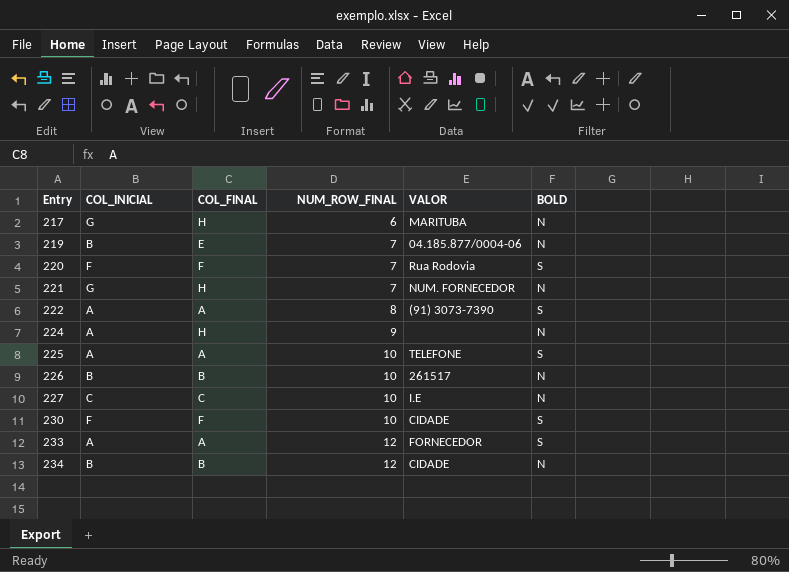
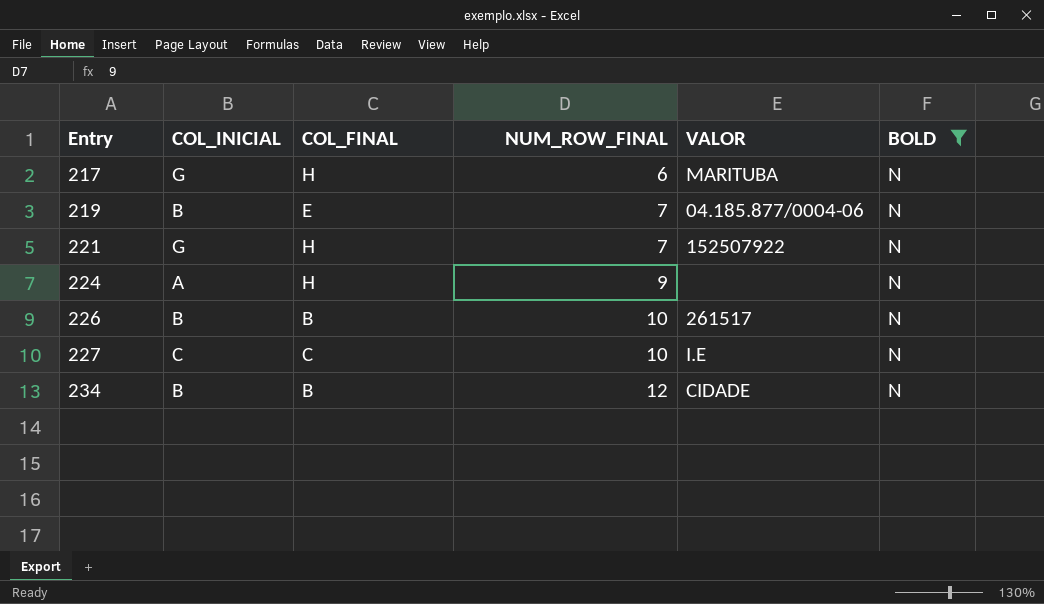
filter: none -> BOLD = N
221 | VALOR: NUM. FORNECEDOR -> 152507922

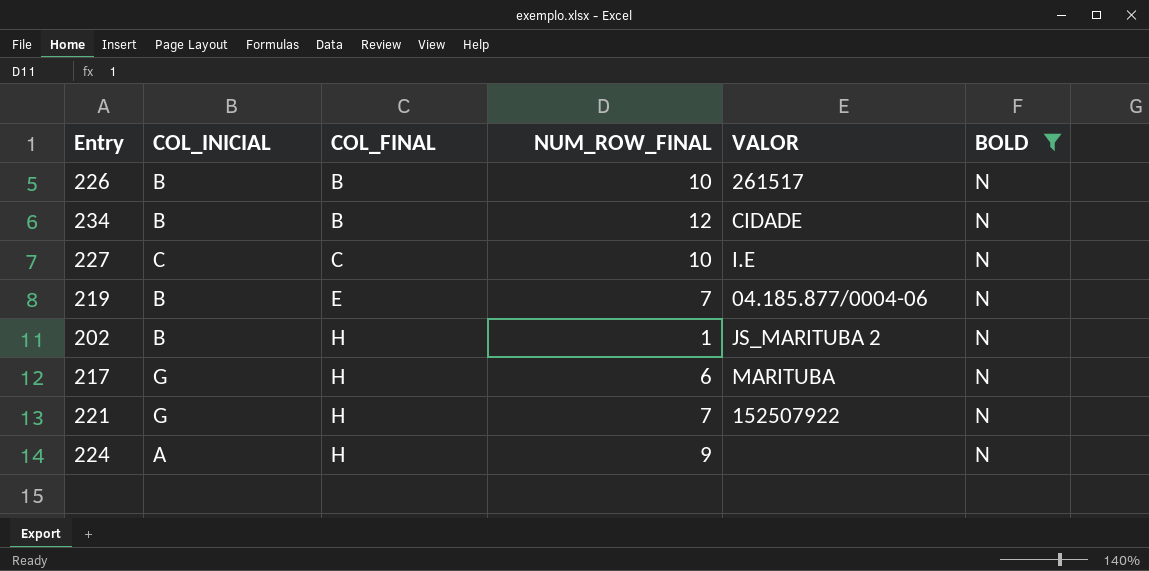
row order: Entry ascending -> COL_FINAL ascending
row 202: none -> B | H | 1 | JS_MARITUBA 2 | N

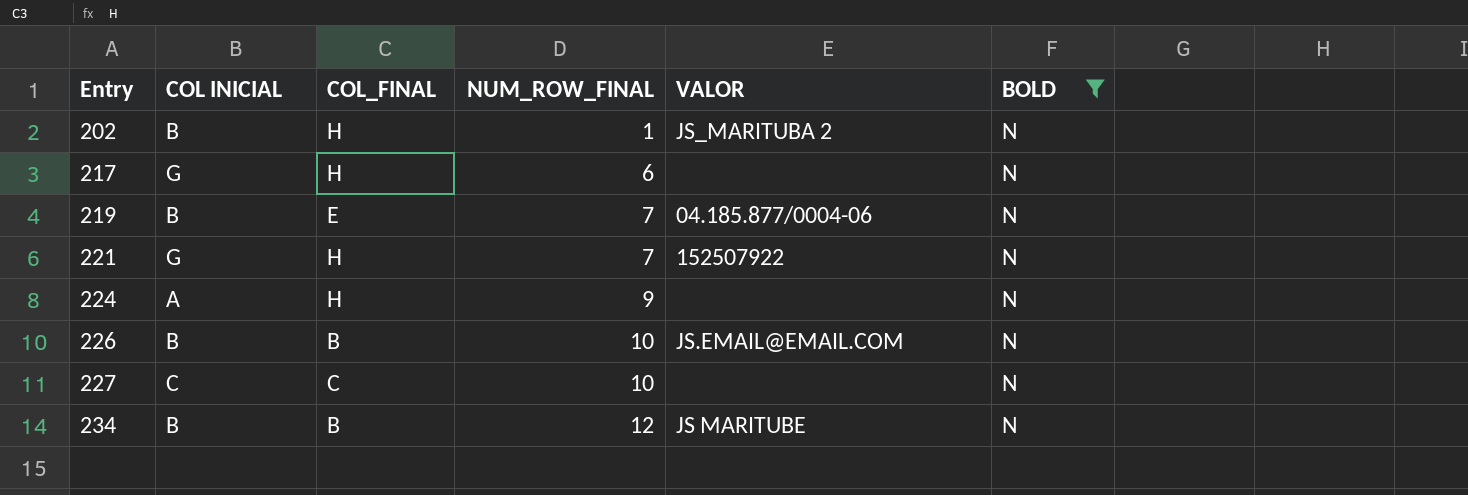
row order: COL_FINAL ascending -> Entry ascending
column name: COL_INICIAL -> COL INICIAL
217 | VALOR: MARITUBA -> none
226 | VALOR: 261517 -> JS.EMAIL@EMAIL.COM
227 | VALOR: I.E -> none
234 | VALOR: CIDADE -> JS MARITUBE

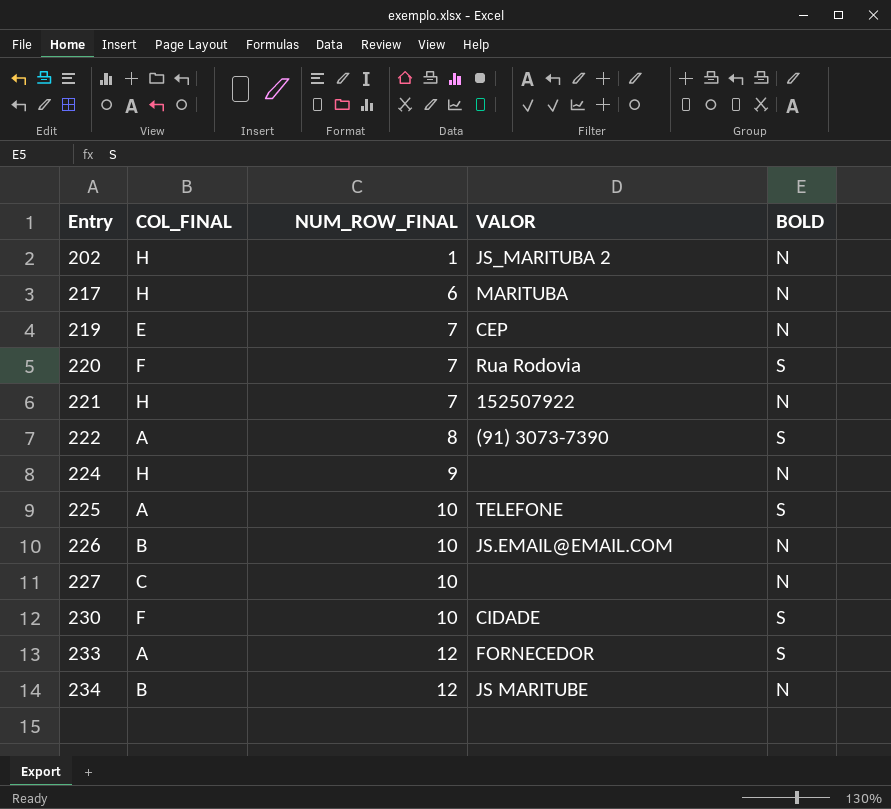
filter: BOLD = N -> none
column COL INICIAL | position: 2 -> none
217 | VALOR: none -> MARITUBA
219 | VALOR: 04.185.877/0004-06 -> CEP

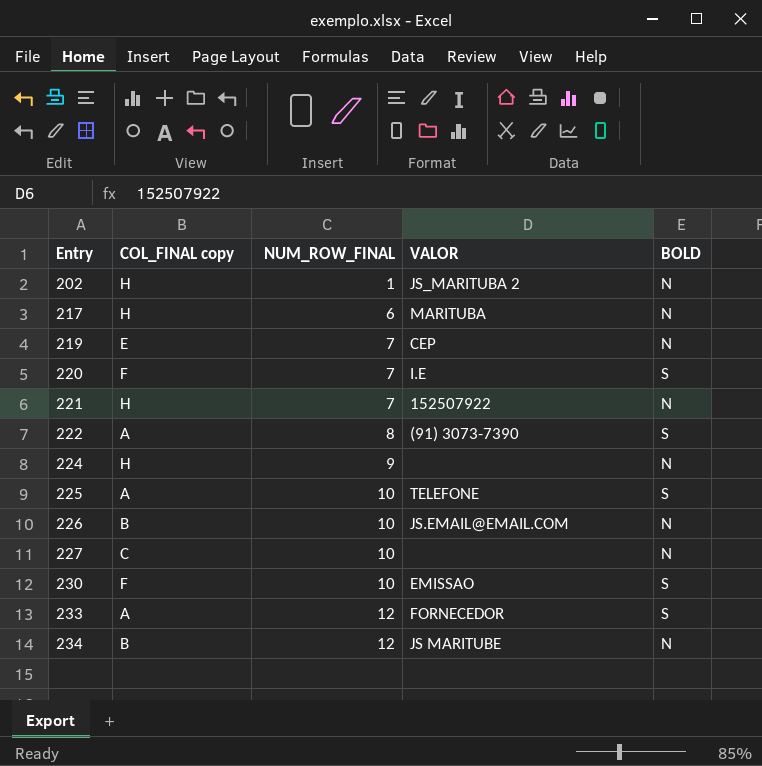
column name: COL_FINAL -> COL_FINAL copy
220 | VALOR: Rua Rodovia -> I.E
230 | VALOR: CIDADE -> EMISSAO

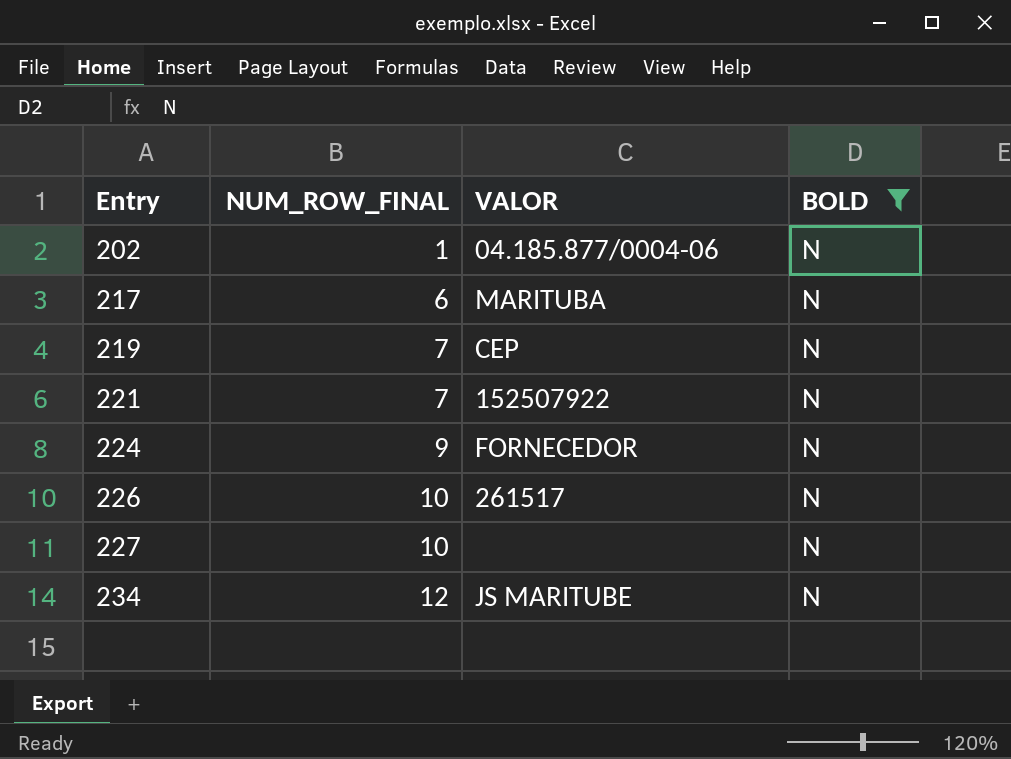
filter: none -> BOLD = N
column COL_FINAL copy | position: 2 -> none
202 | VALOR: JS_MARITUBA 2 -> 04.185.877/0004-06
224 | VALOR: none -> FORNECEDOR
226 | VALOR: JS.EMAIL@EMAIL.COM -> 261517

